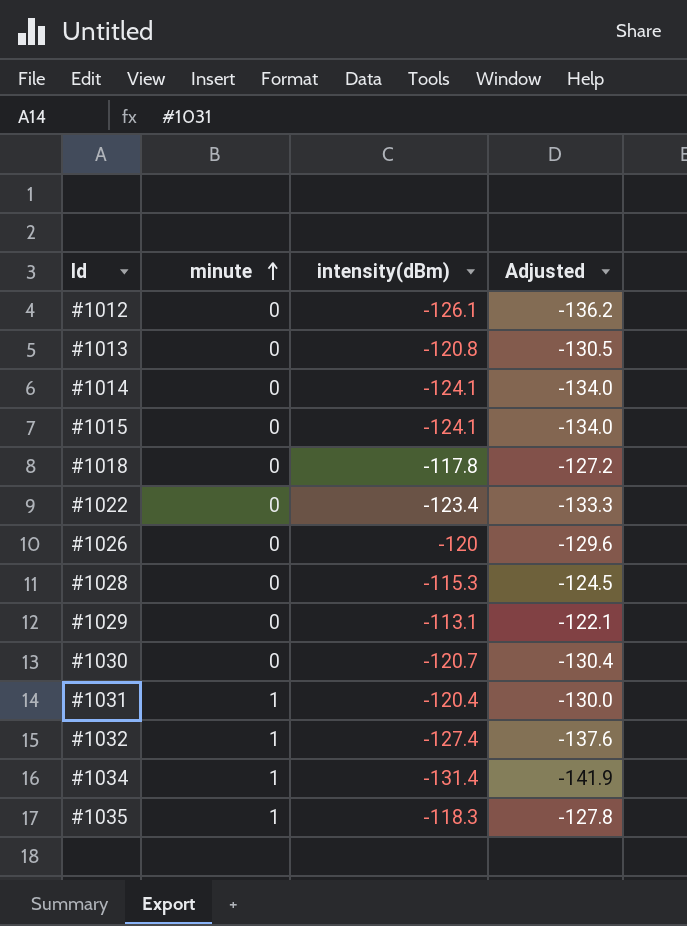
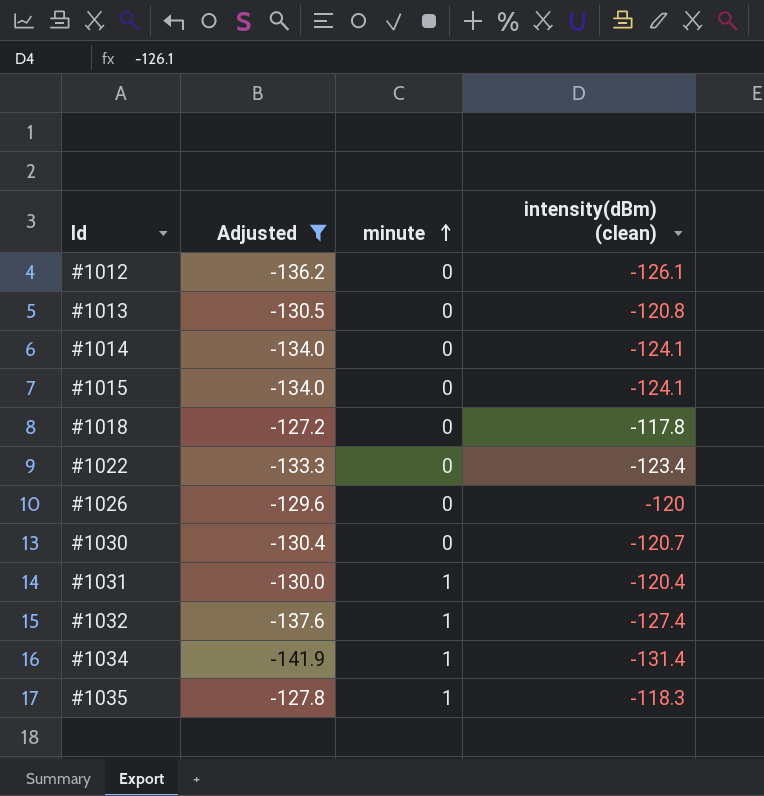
filter: none -> Adjusted <= -127.2
column Adjusted | position: 4 -> 2
column name: intensity(dBm) -> intensity(dBm) (clean)

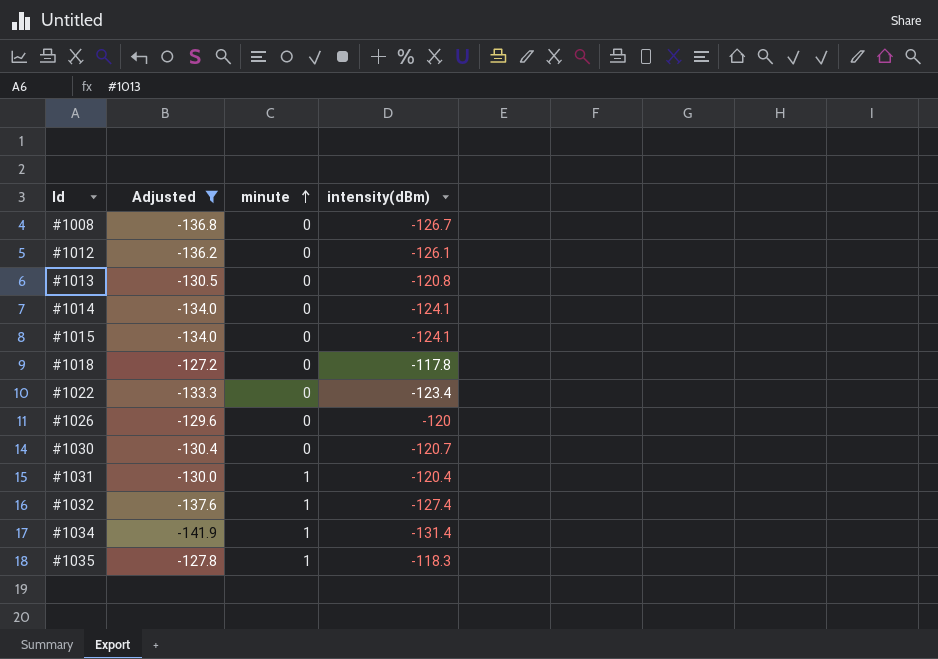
column name: intensity(dBm) (clean) -> intensity(dBm)
row #1008: none -> -136.8 | 0 | -126.7

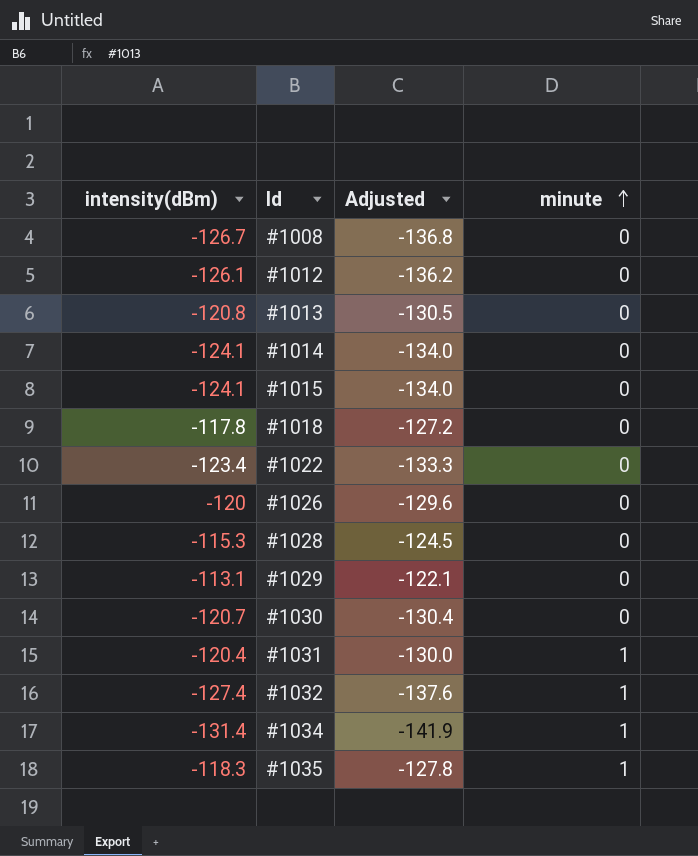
filter: Adjusted <= -127.2 -> none
column intensity(dBm) | position: 4 -> 1

